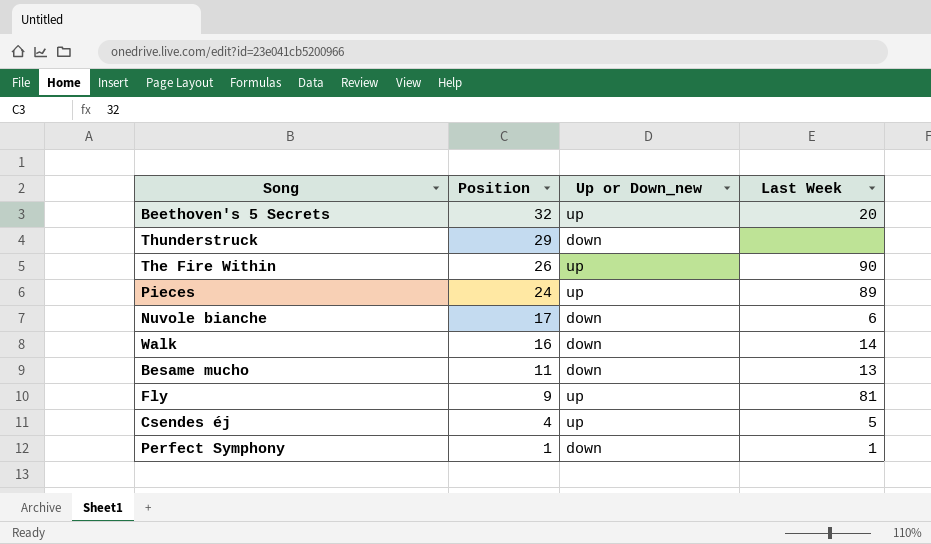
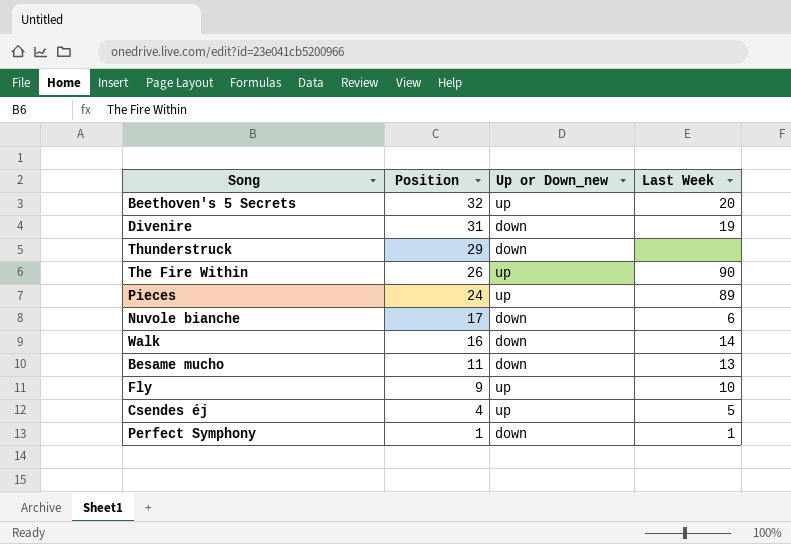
row Divenire: none -> 31 | down | 19
Fly | Last Week: 81 -> 10

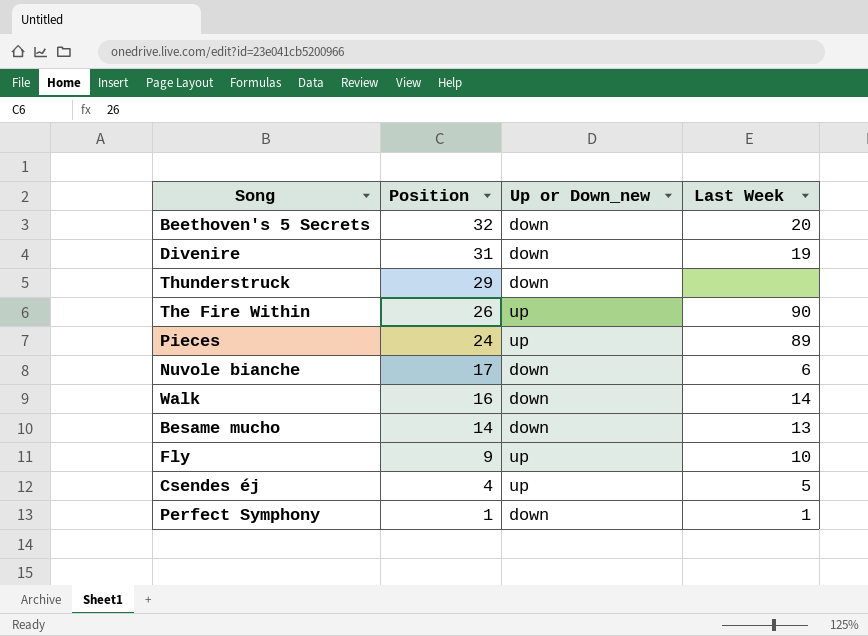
Beethoven's 5 Secrets | Up or Down_new: up -> down
Besame mucho | Position: 11 -> 14

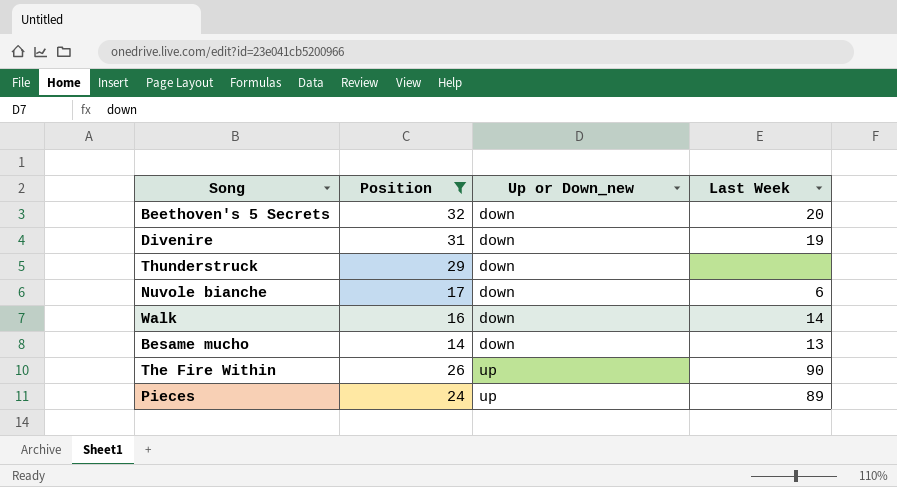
filter: none -> Position >= 14
row order: Position descending -> Up or Down_new ascending

